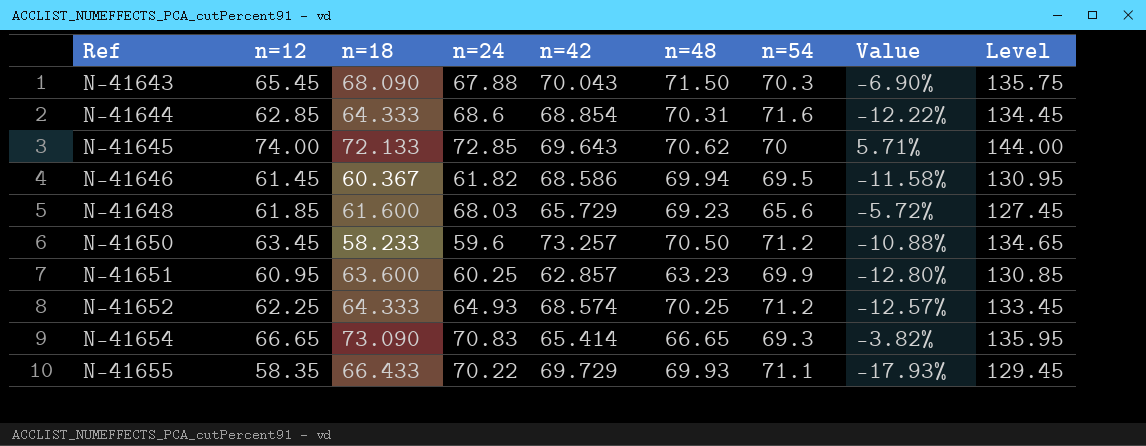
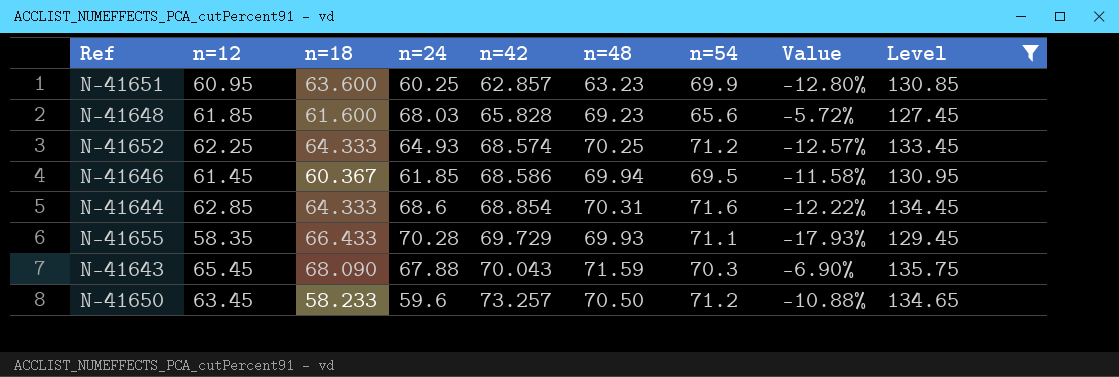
filter: none -> Level <= 135.75
row order: Ref ascending -> n=42 ascending
N-41648 | n=42: 65.729 -> 65.828
N-41646 | n=24: 61.82 -> 61.85
N-41655 | n=24: 70.22 -> 70.28
N-41643 | n=48: 71.50 -> 71.59

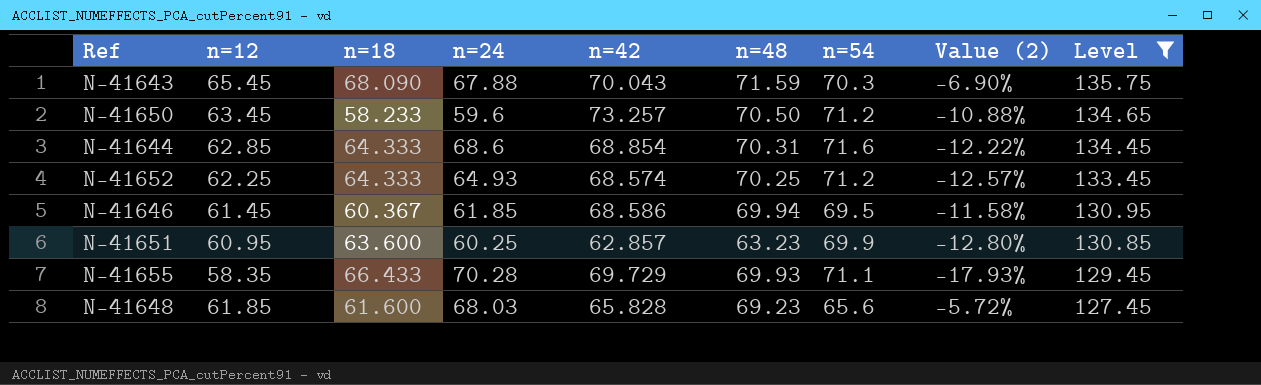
row order: n=42 ascending -> Level descending
column name: Value -> Value (2)

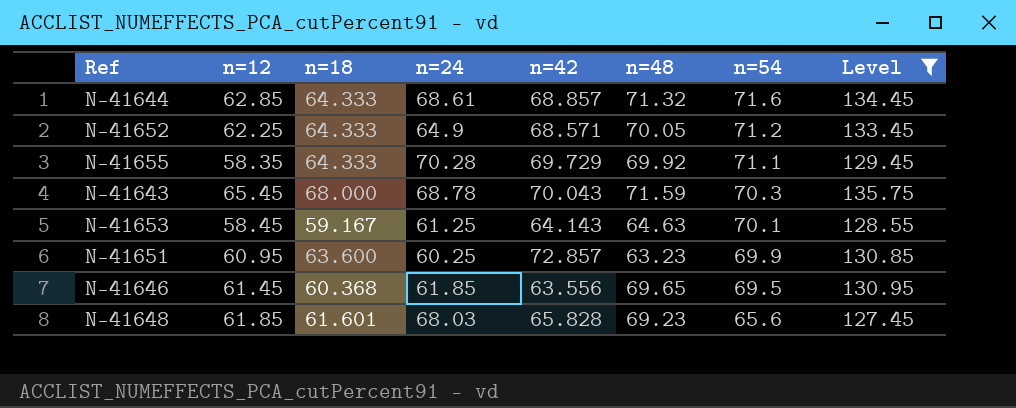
row order: Level descending -> n=54 descending
column Value (2) | formula: ([n=12] - [n=54]) / [n=54] -> none
row N-41650: 63.45 | 58.233 | 59.6 | 73.257 | 70.50 | 71.2 | -10.88% | 134.65 -> none
N-41644 | n=24: 68.6 -> 68.61
N-41644 | n=42: 68.854 -> 68.857
N-41644 | n=48: 70.31 -> 71.32
N-41652 | n=24: 64.93 -> 64.9
N-41652 | n=42: 68.574 -> 68.571
N-41652 | n=48: 70.25 -> 70.05
N-41655 | n=18: 66.433 -> 64.333
N-41655 | n=48: 69.93 -> 69.92
N-41643 | n=18: 68.090 -> 68.000
N-41643 | n=24: 67.88 -> 68.78
row N-41653: none -> 58.45 | 59.167 | 61.25 | 64.143 | 64.63 | 70.1 | 128.55
N-41651 | n=42: 62.857 -> 72.857
N-41646 | n=18: 60.367 -> 60.368
N-41646 | n=42: 68.586 -> 63.556
N-41646 | n=48: 69.94 -> 69.65
N-41648 | n=18: 61.600 -> 61.601

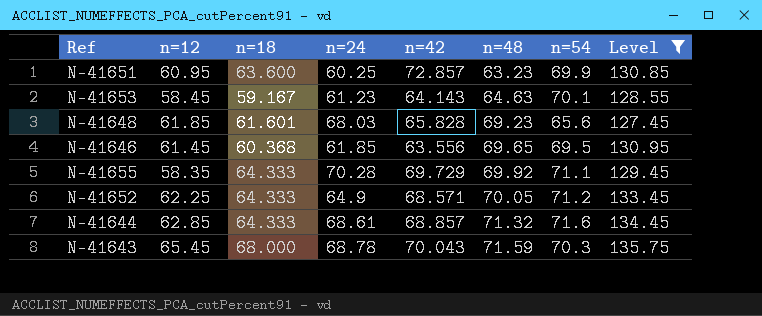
row order: n=54 descending -> n=48 ascending
N-41653 | n=24: 61.25 -> 61.23

